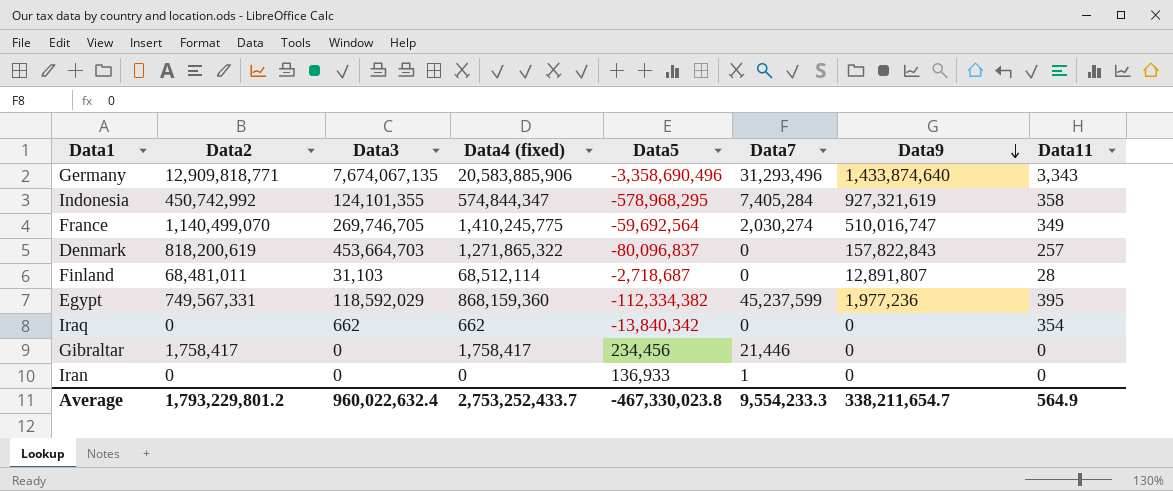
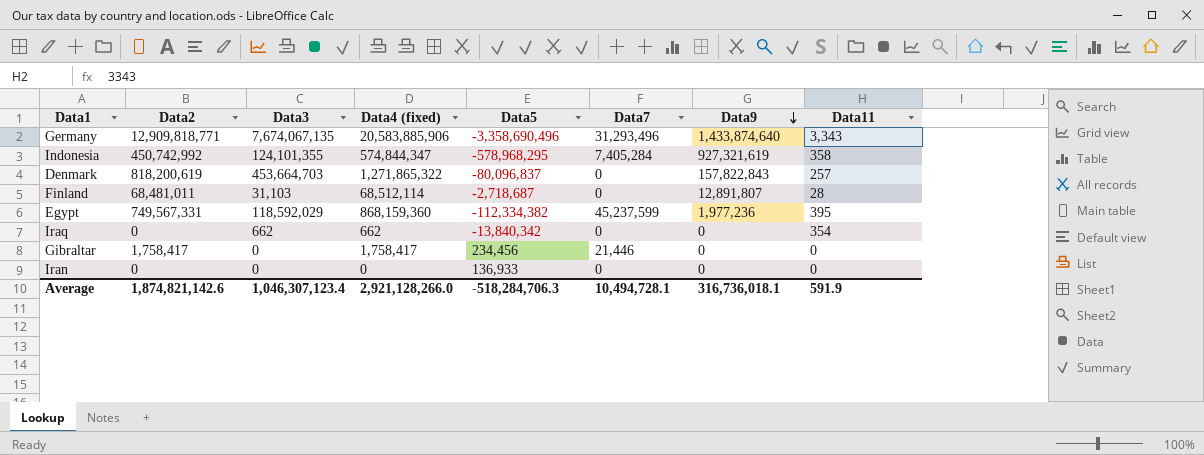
row France: 1,140,499,070 | 269,746,705 | 1,410,245,775 | -59,692,564 | 2,030,274 | 510,016,747 | 349 -> none
Iran | Data7: 1 -> 0
Average | Data2: 1,793,229,801.2 -> 1,874,821,142.6
Average | Data3: 960,022,632.4 -> 1,046,307,123.4
Average | Data4 (fixed): 2,753,252,433.7 -> 2,921,128,266.0
Average | Data5: -467,330,023.8 -> -518,284,706.3
Average | Data7: 9,554,233.3 -> 10,494,728.1
Average | Data9: 338,211,654.7 -> 316,736,018.1
Average | Data11: 564.9 -> 591.9

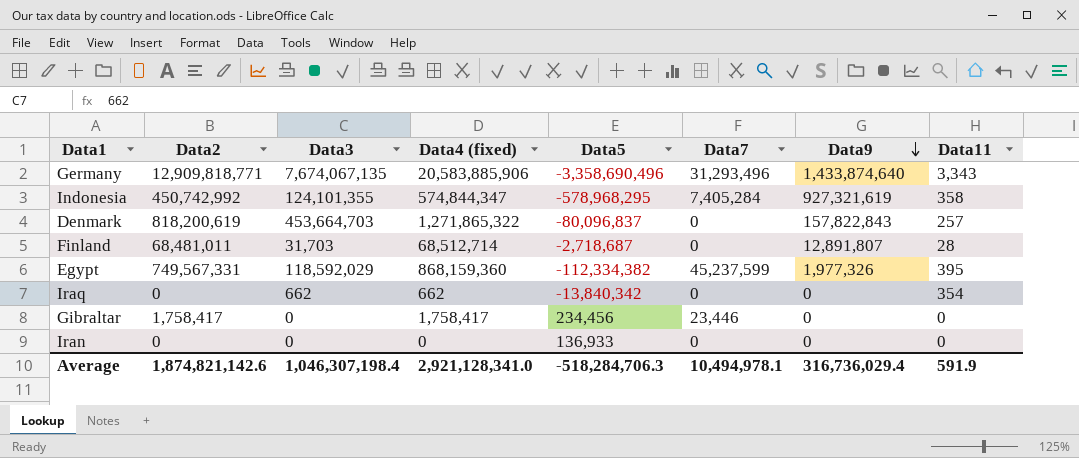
Finland | Data3: 31,103 -> 31,703
Finland | Data4 (fixed): 68,512,114 -> 68,512,714
Egypt | Data9: 1,977,236 -> 1,977,326
Gibraltar | Data7: 21,446 -> 23,446
Average | Data3: 1,046,307,123.4 -> 1,046,307,198.4
Average | Data4 (fixed): 2,921,128,266.0 -> 2,921,128,341.0
Average | Data7: 10,494,728.1 -> 10,494,978.1
Average | Data9: 316,736,018.1 -> 316,736,029.4

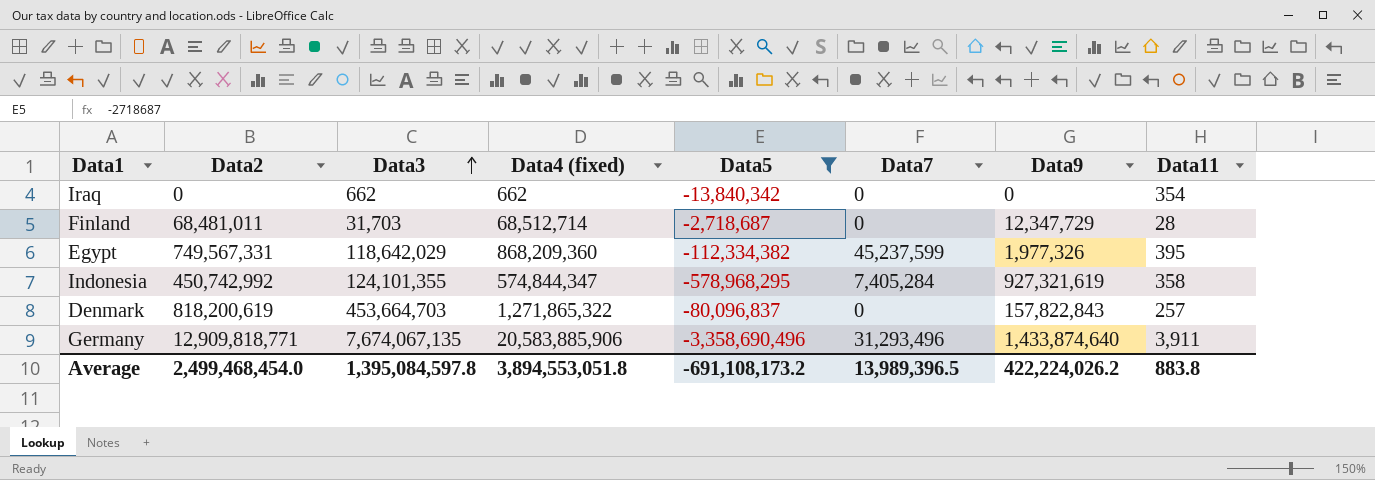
filter: none -> Data5 <= -2,718,687
row order: Data9 descending -> Data3 ascending
Finland | Data9: 12,891,807 -> 12,347,729
Egypt | Data3: 118,592,029 -> 118,642,029
Egypt | Data4 (fixed): 868,159,360 -> 868,209,360
Germany | Data11: 3,343 -> 3,911
Average | Data2: 1,874,821,142.6 -> 2,499,468,454.0
Average | Data3: 1,046,307,198.4 -> 1,395,084,597.8
Average | Data4 (fixed): 2,921,128,341.0 -> 3,894,553,051.8
Average | Data5: -518,284,706.3 -> -691,108,173.2
Average | Data7: 10,494,978.1 -> 13,989,396.5
Average | Data9: 316,736,029.4 -> 422,224,026.2
Average | Data11: 591.9 -> 883.8

